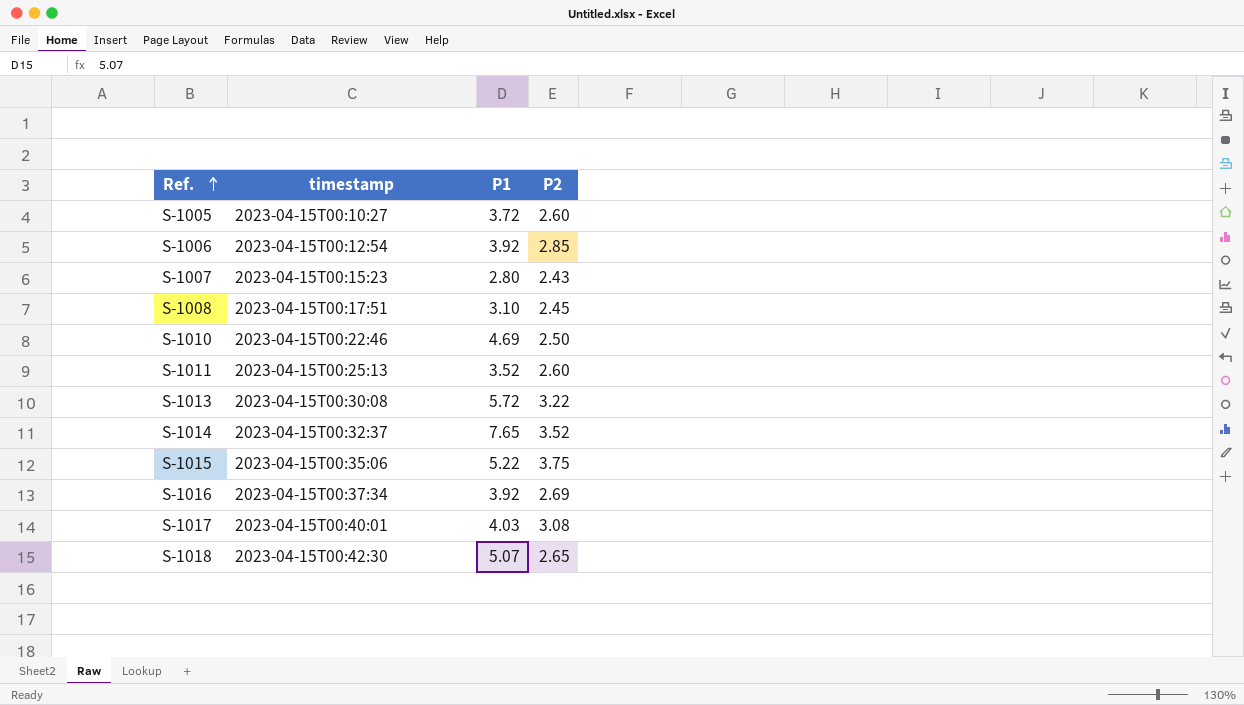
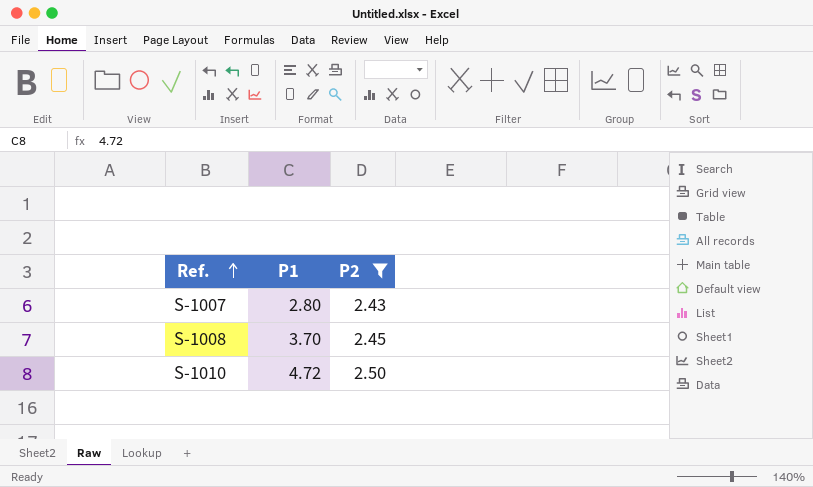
filter: none -> P2 <= 2.50
column timestamp | position: 2 -> none
S-1008 | P1: 3.10 -> 3.70
S-1010 | P1: 4.69 -> 4.72

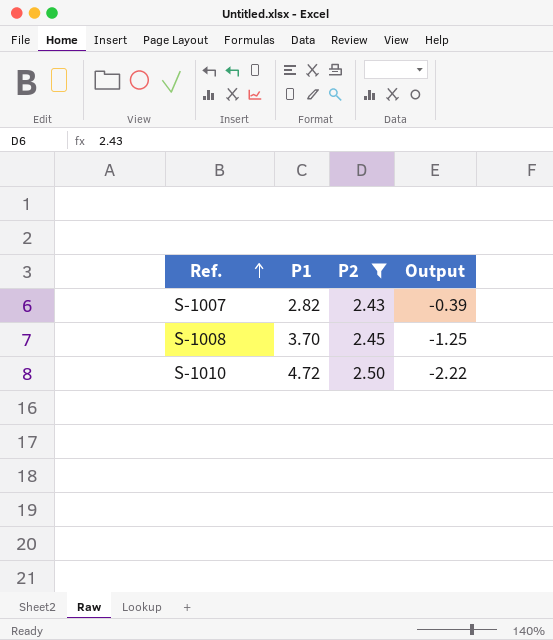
column Output | formula: none -> [P2] - [P1]
S-1007 | P1: 2.80 -> 2.82

